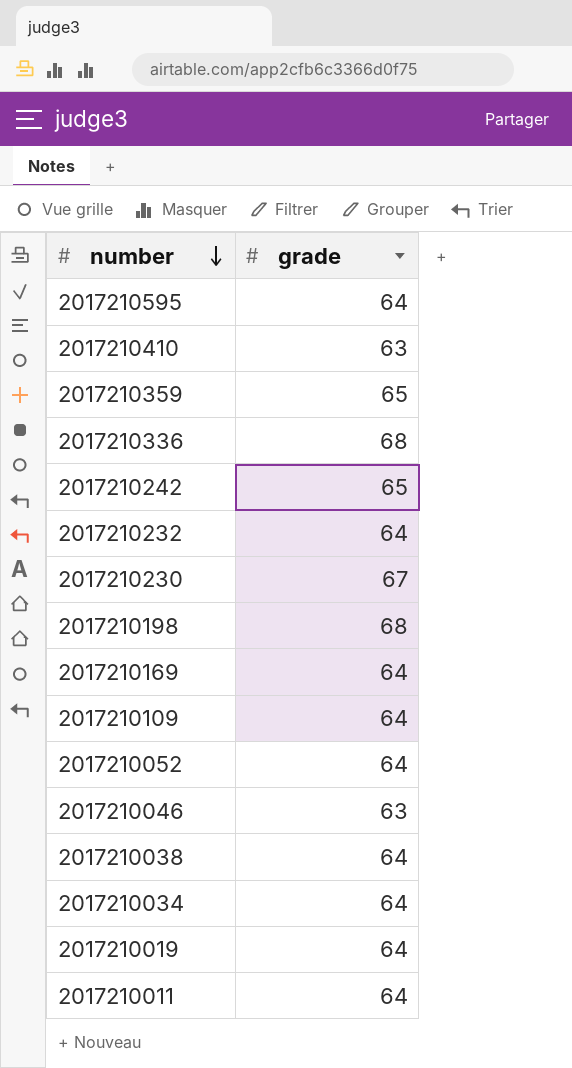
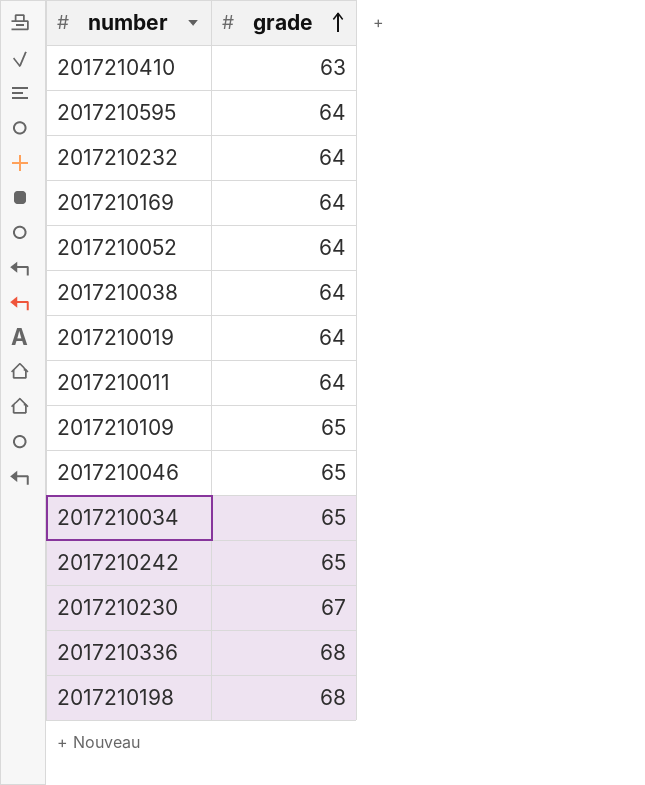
row order: number descending -> grade ascending
row 2017210359: 65 -> none
2017210109 | grade: 64 -> 65
2017210046 | grade: 63 -> 65
2017210034 | grade: 64 -> 65

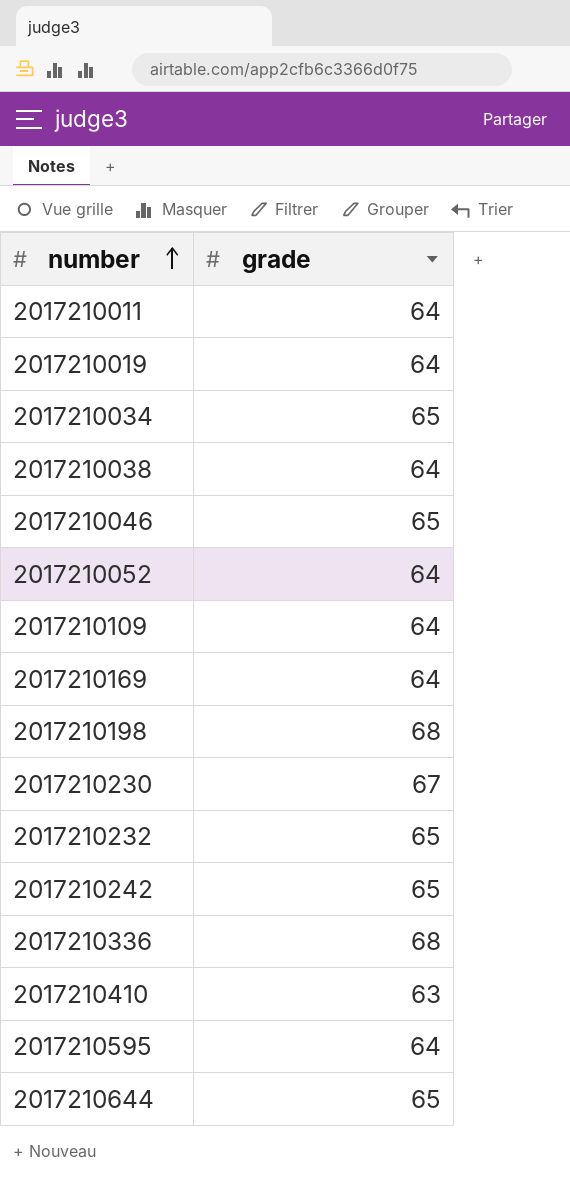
row order: grade ascending -> number ascending
2017210109 | grade: 65 -> 64
2017210232 | grade: 64 -> 65
row 2017210644: none -> 65

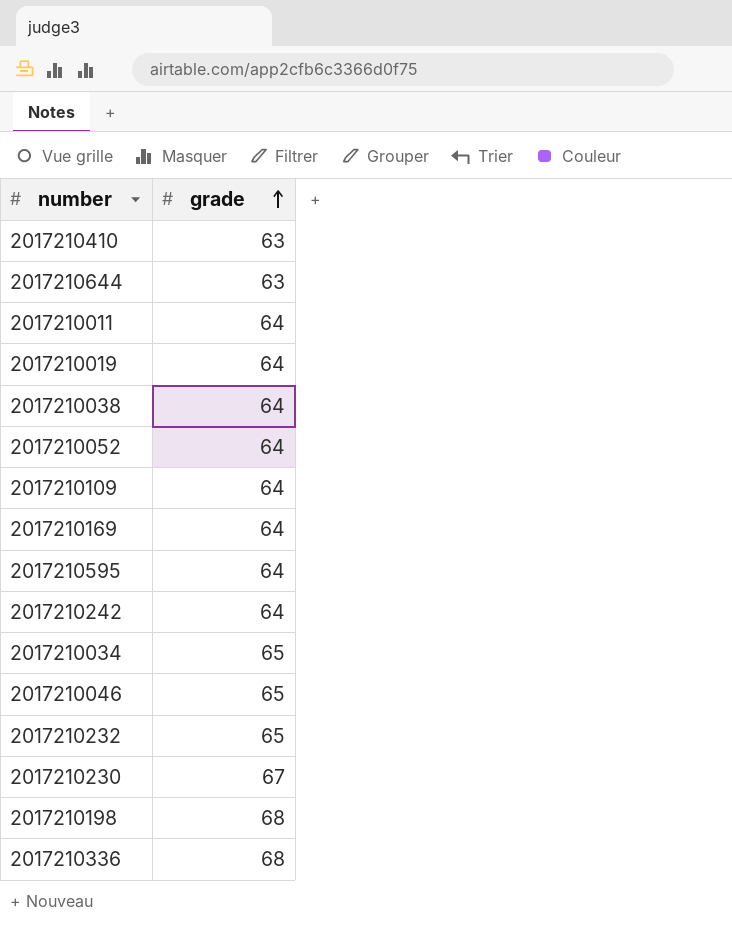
row order: number ascending -> grade ascending
2017210644 | grade: 65 -> 63
2017210242 | grade: 65 -> 64

